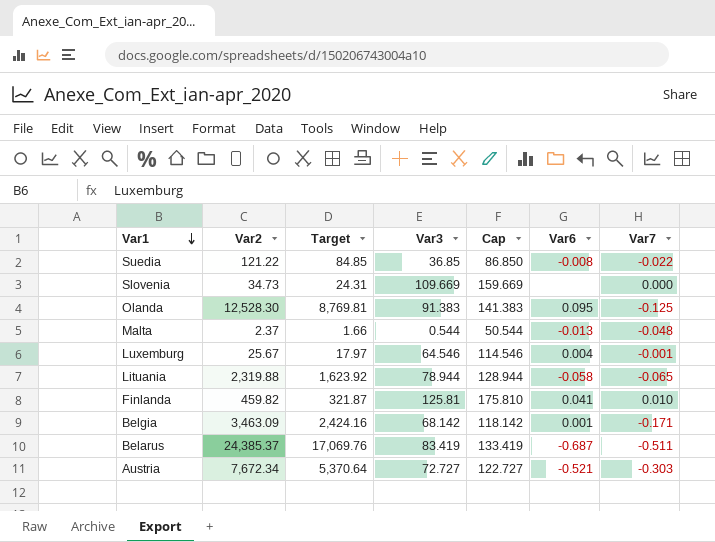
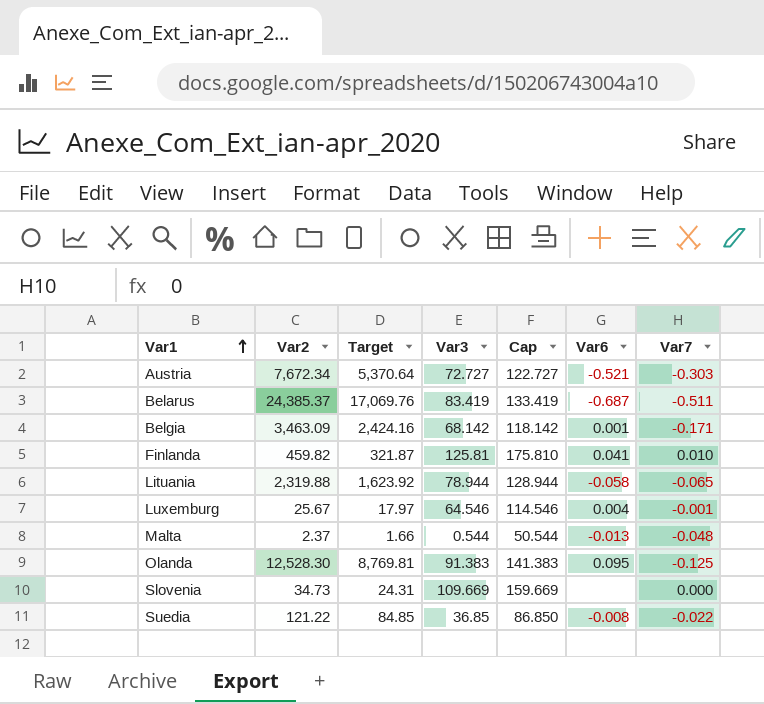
row order: Var1 descending -> Var1 ascending

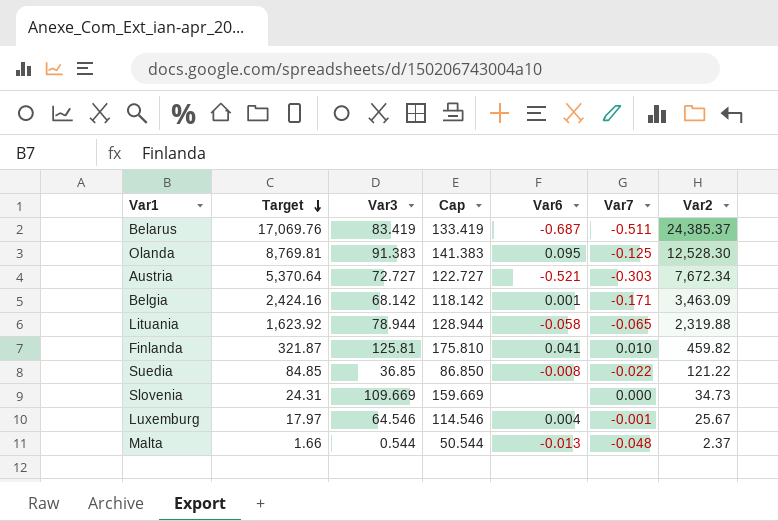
row order: Var1 ascending -> Target descending
column Var2 | position: 2 -> 7

